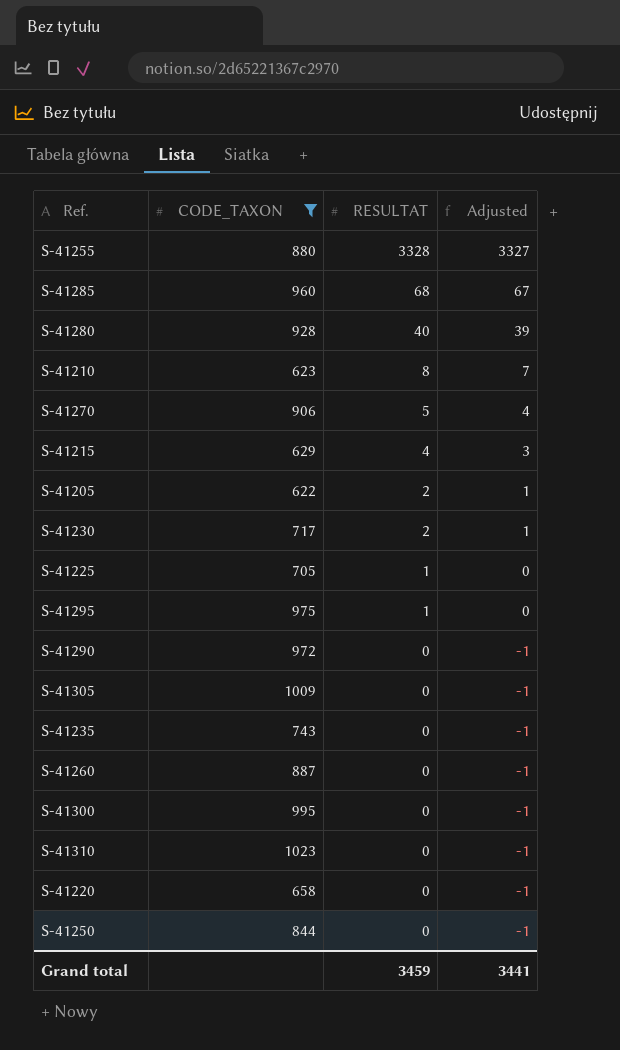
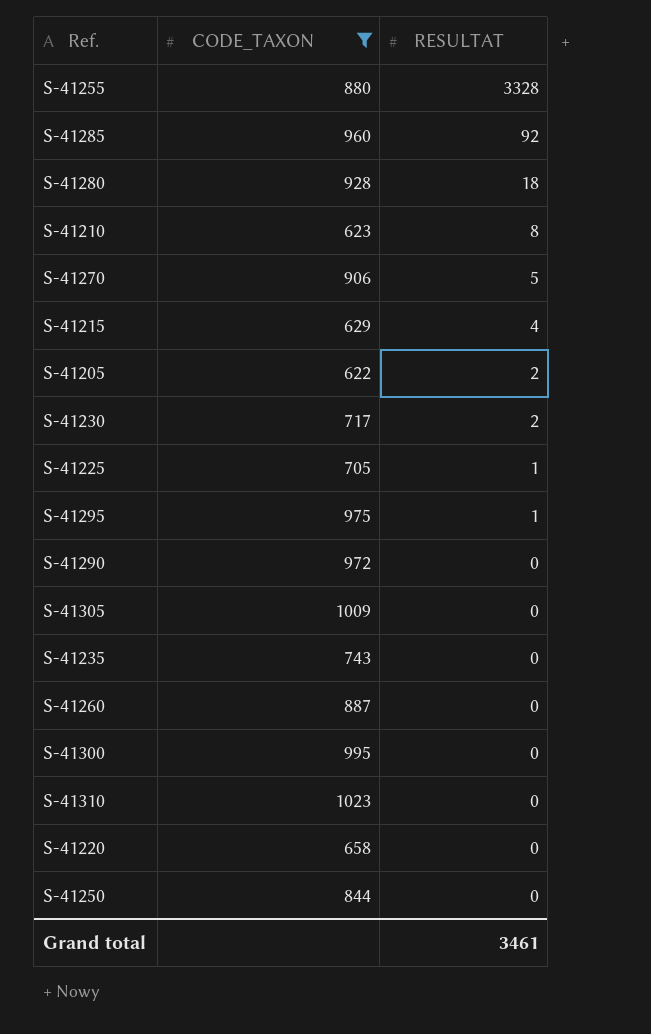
column Adjusted | formula: [RESULTAT] - 1 -> none
S-41285 | RESULTAT: 68 -> 92
S-41280 | RESULTAT: 40 -> 18
Grand total | RESULTAT: 3459 -> 3461

